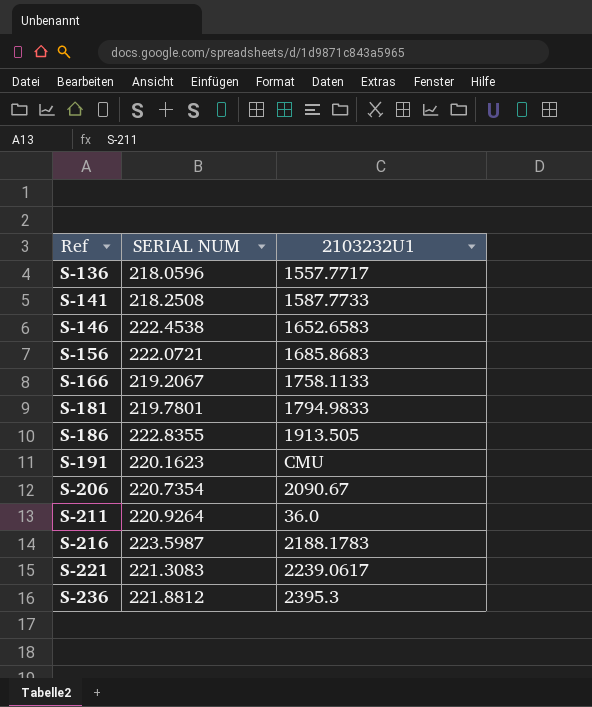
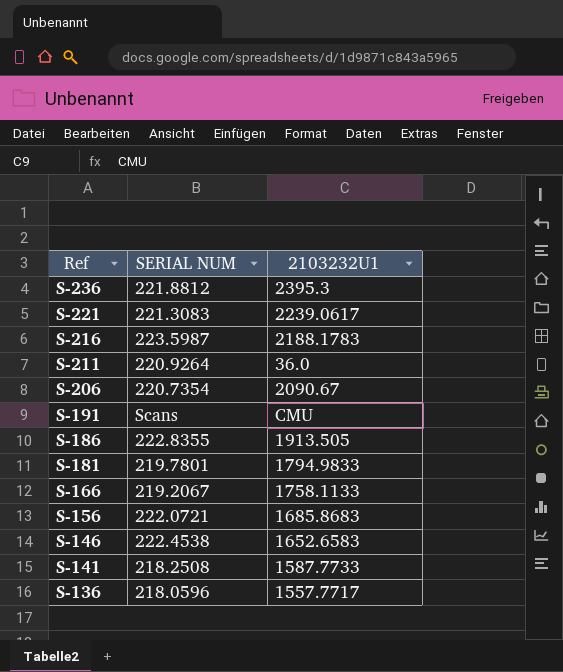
row order: Ref ascending -> Ref descending
S-191 | SERIAL NUM: 220.1623 -> Scans

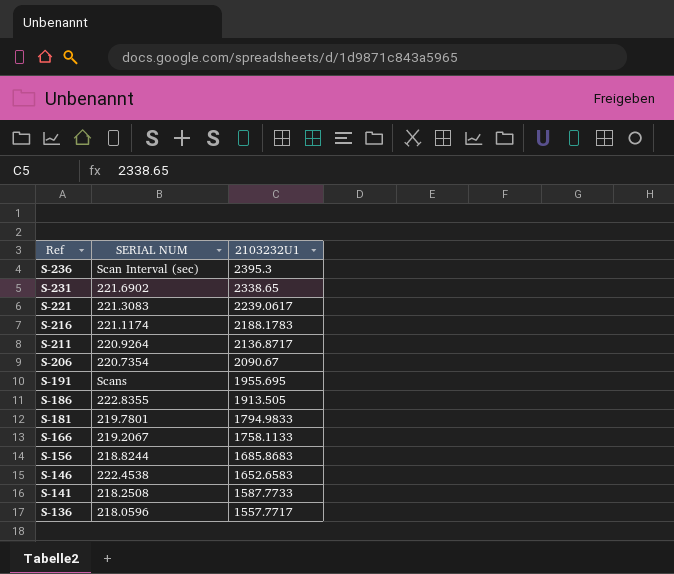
S-236 | SERIAL NUM: 221.8812 -> Scan Interval (sec)
row S-231: none -> 221.6902 | 2338.65
S-216 | SERIAL NUM: 223.5987 -> 221.1174
S-211 | 2103232U1: 36.0 -> 2136.8717
S-191 | 2103232U1: CMU -> 1955.695
S-156 | SERIAL NUM: 222.0721 -> 218.8244

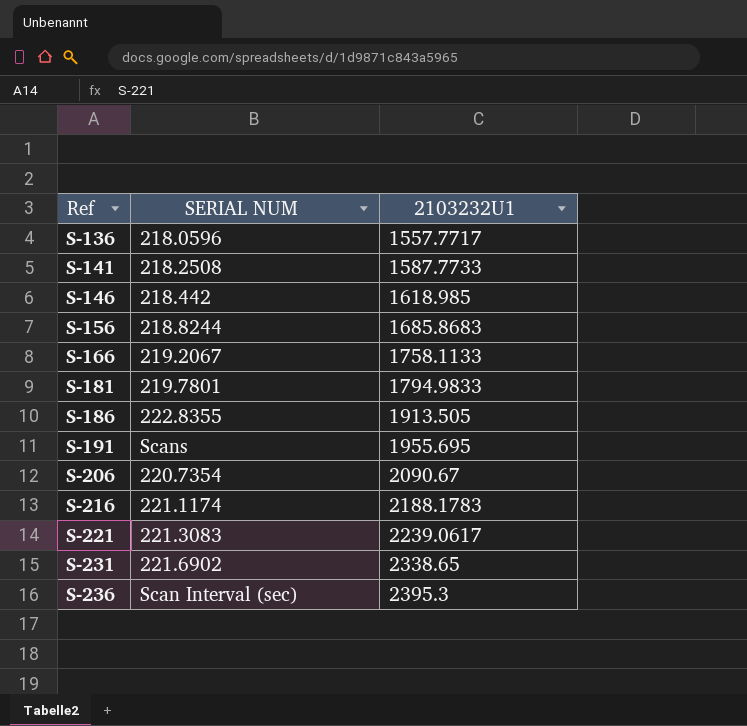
row order: Ref descending -> Ref ascending
row S-211: 220.9264 | 2136.8717 -> none
S-146 | SERIAL NUM: 222.4538 -> 218.442
S-146 | 2103232U1: 1652.6583 -> 1618.985

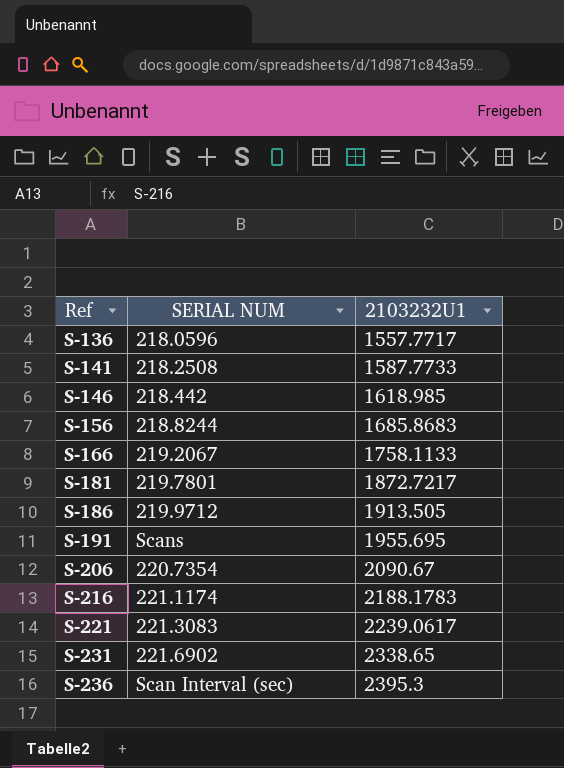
S-181 | 2103232U1: 1794.9833 -> 1872.7217
S-186 | SERIAL NUM: 222.8355 -> 219.9712

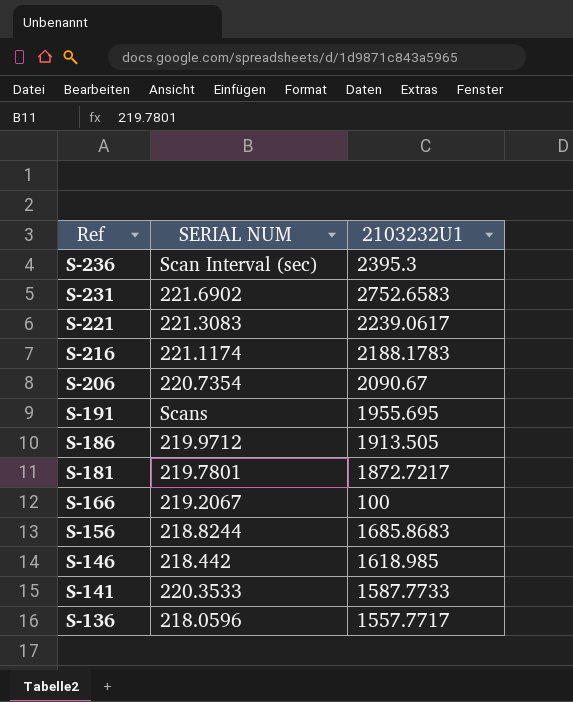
row order: Ref ascending -> Ref descending
S-231 | 2103232U1: 2338.65 -> 2752.6583
S-166 | 2103232U1: 1758.1133 -> 100
S-141 | SERIAL NUM: 218.2508 -> 220.3533

